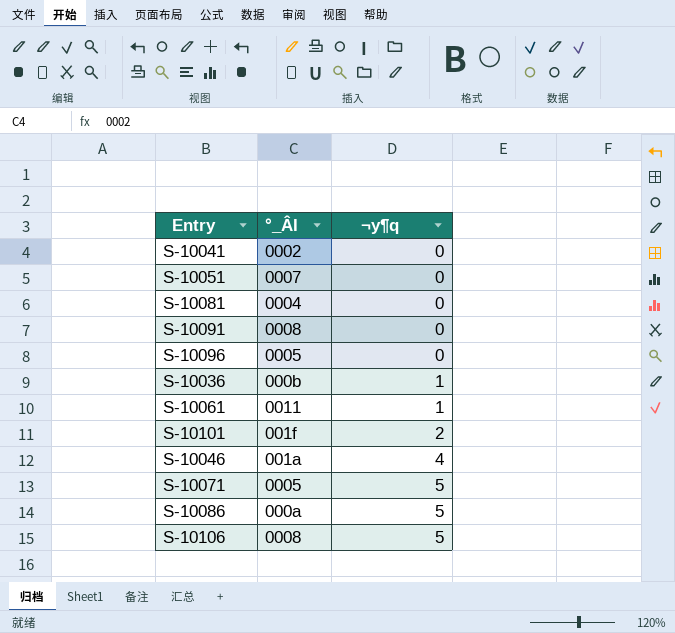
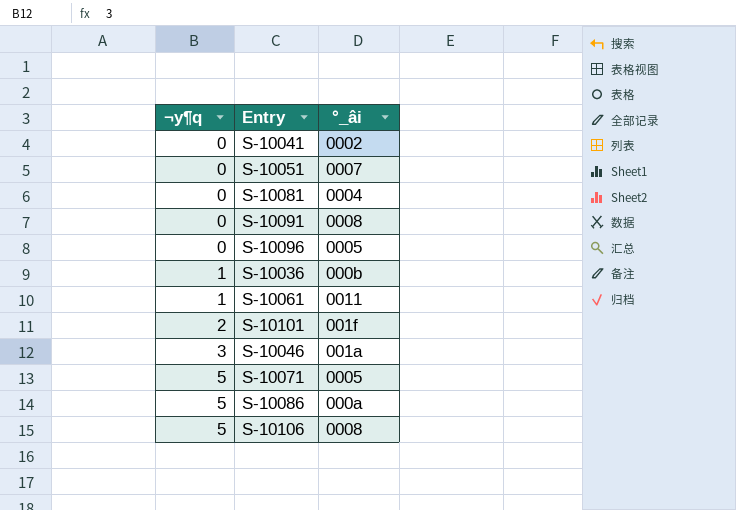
column ¬y¶q | position: 3 -> 1
column name: °_ÂI -> °_âi
S-10046 | ¬y¶q: 4 -> 3

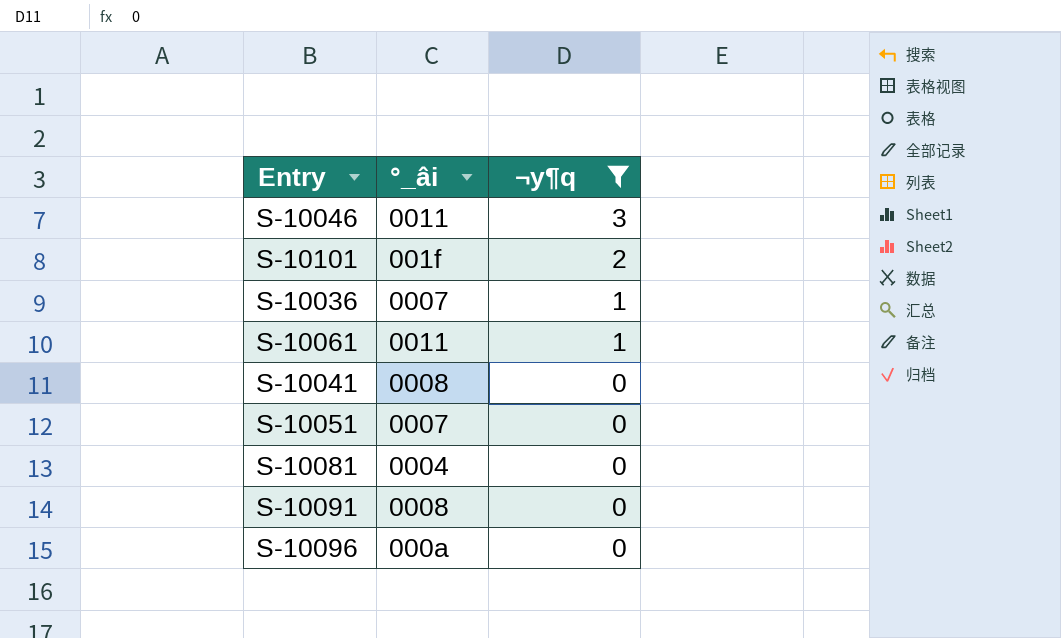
filter: none -> ¬y¶q != 5
row order: ¬y¶q ascending -> ¬y¶q descending
column ¬y¶q | position: 1 -> 3
S-10046 | °_âi: 001a -> 0011
S-10036 | °_âi: 000b -> 0007
S-10041 | °_âi: 0002 -> 0008
S-10096 | °_âi: 0005 -> 000a

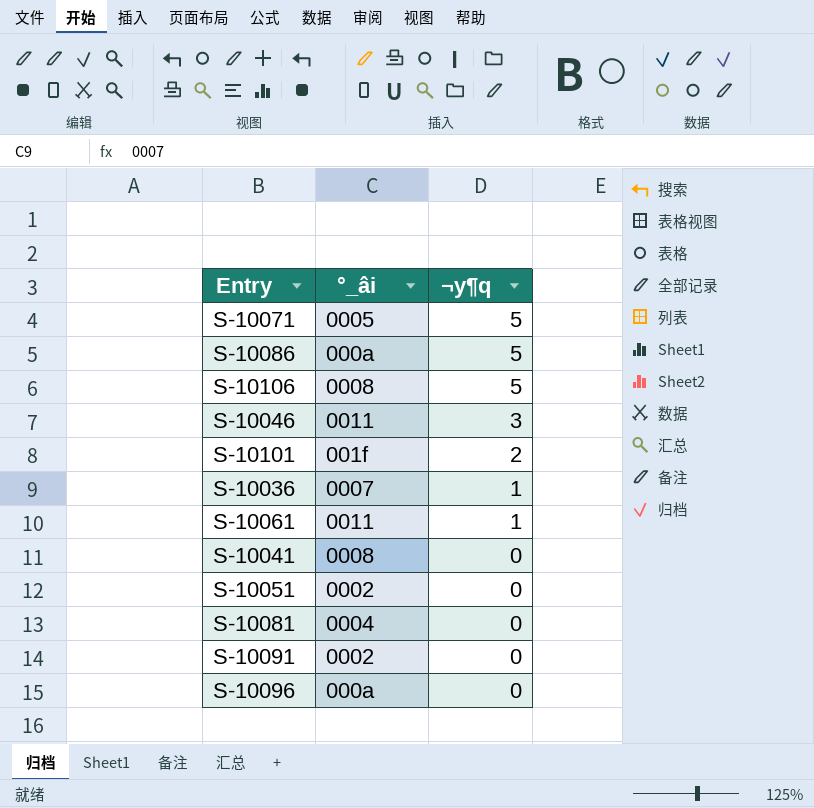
filter: ¬y¶q != 5 -> none
S-10051 | °_âi: 0007 -> 0002
S-10091 | °_âi: 0008 -> 0002

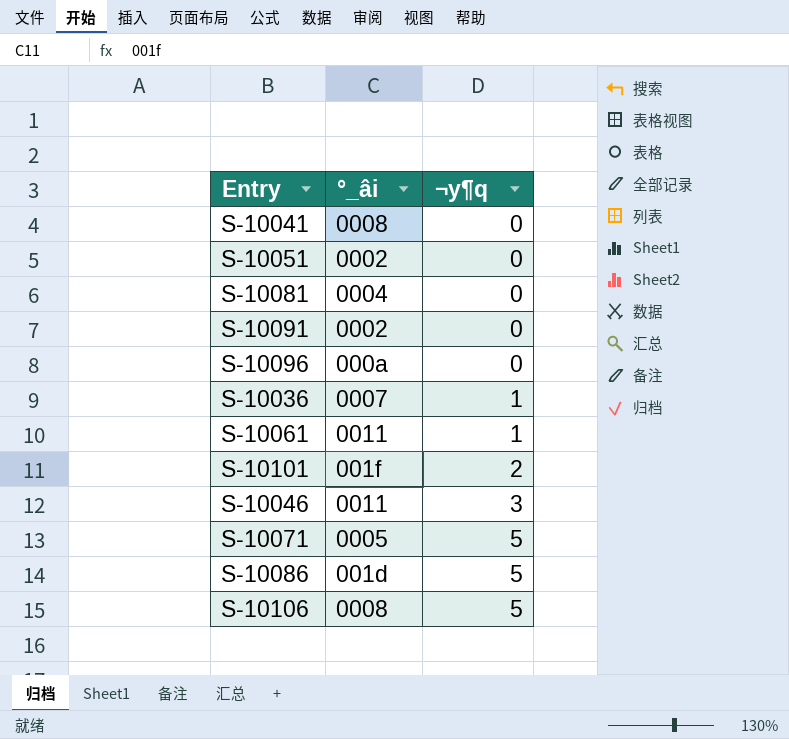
row order: ¬y¶q descending -> ¬y¶q ascending
S-10086 | °_âi: 000a -> 001d

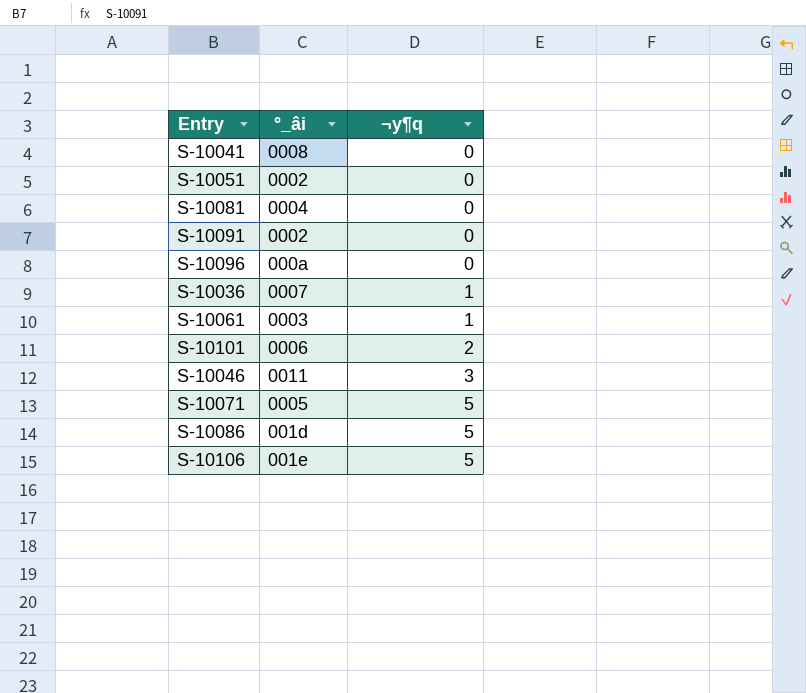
S-10061 | °_âi: 0011 -> 0003
S-10101 | °_âi: 001f -> 0006
S-10106 | °_âi: 0008 -> 001e

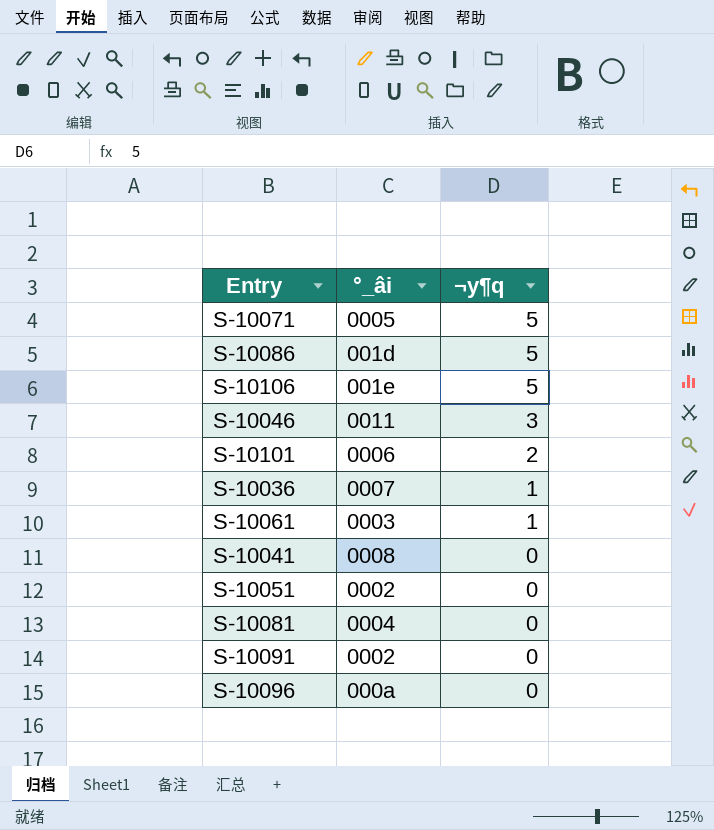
row order: ¬y¶q ascending -> ¬y¶q descending

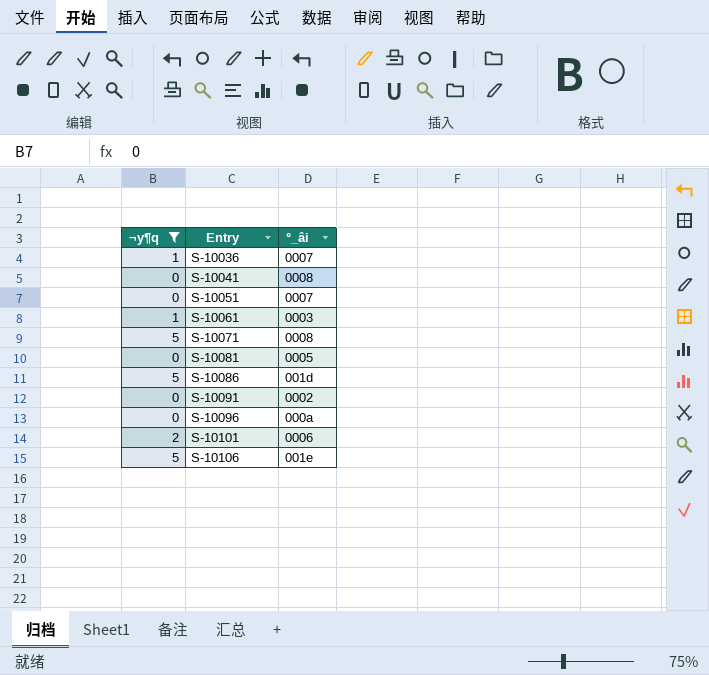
filter: none -> ¬y¶q != 3
row order: ¬y¶q descending -> Entry ascending
column ¬y¶q | position: 3 -> 1
S-10051 | °_âi: 0002 -> 0007
S-10071 | °_âi: 0005 -> 0008
S-10081 | °_âi: 0004 -> 0005

